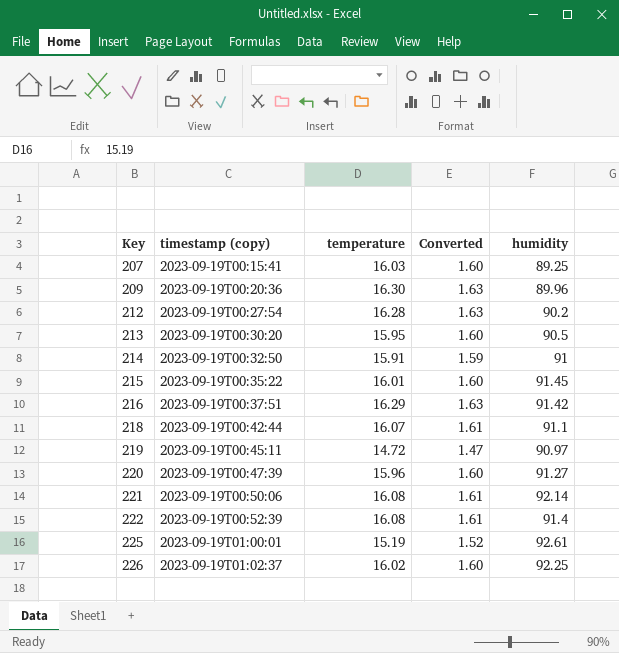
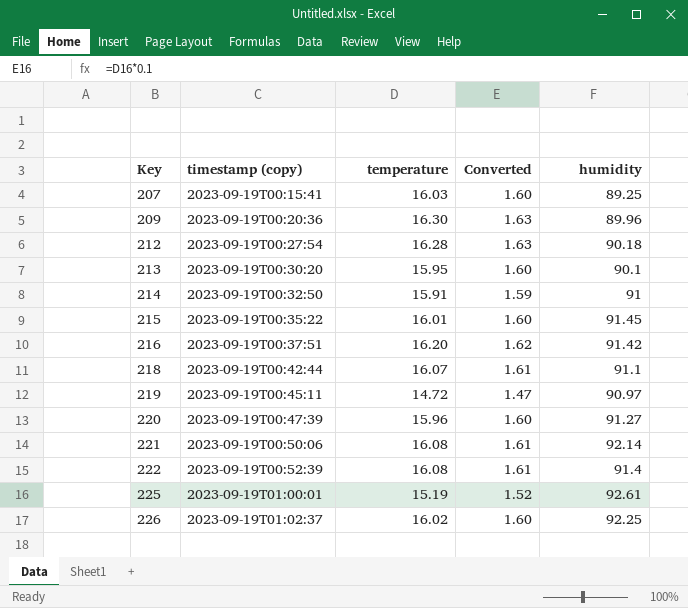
212 | humidity: 90.2 -> 90.18
213 | humidity: 90.5 -> 90.1
216 | temperature: 16.29 -> 16.20
216 | Converted: 1.63 -> 1.62

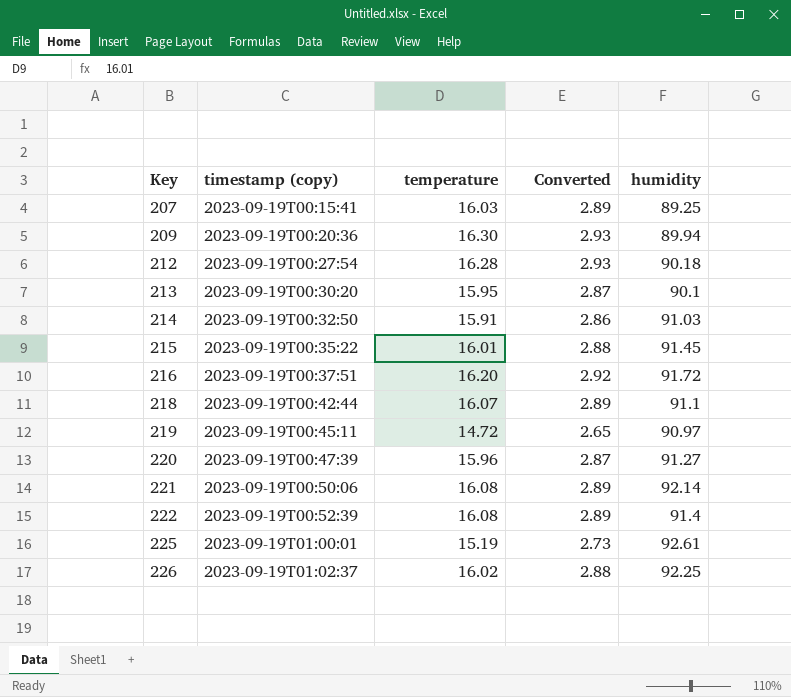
column Converted | formula: [temperature] * 0.1 -> [temperature] * 0.18
209 | humidity: 89.96 -> 89.94
214 | humidity: 91 -> 91.03
216 | humidity: 91.42 -> 91.72

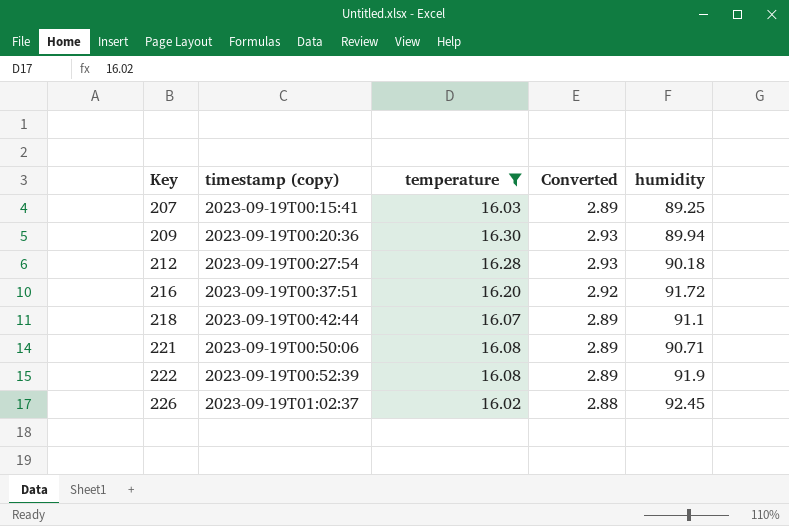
filter: none -> temperature >= 16.02
221 | humidity: 92.14 -> 90.71
222 | humidity: 91.4 -> 91.9
226 | humidity: 92.25 -> 92.45

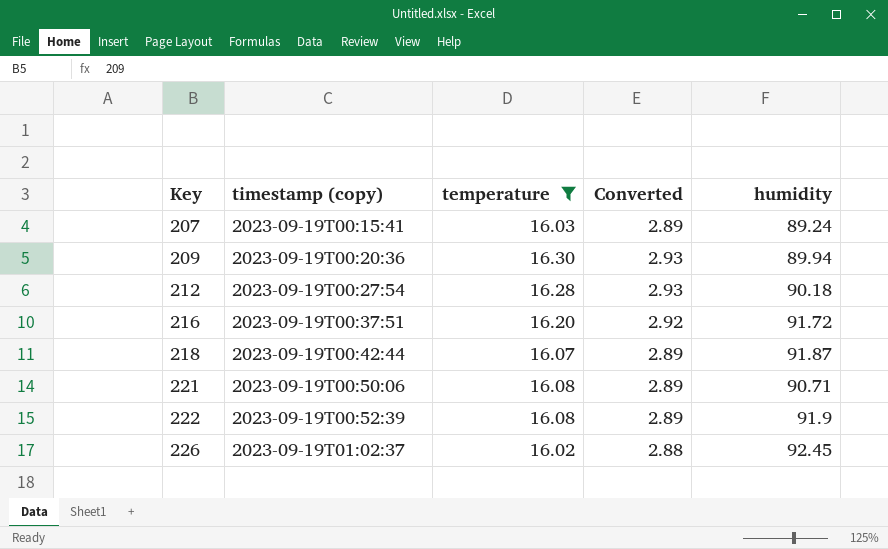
207 | humidity: 89.25 -> 89.24
218 | humidity: 91.1 -> 91.87

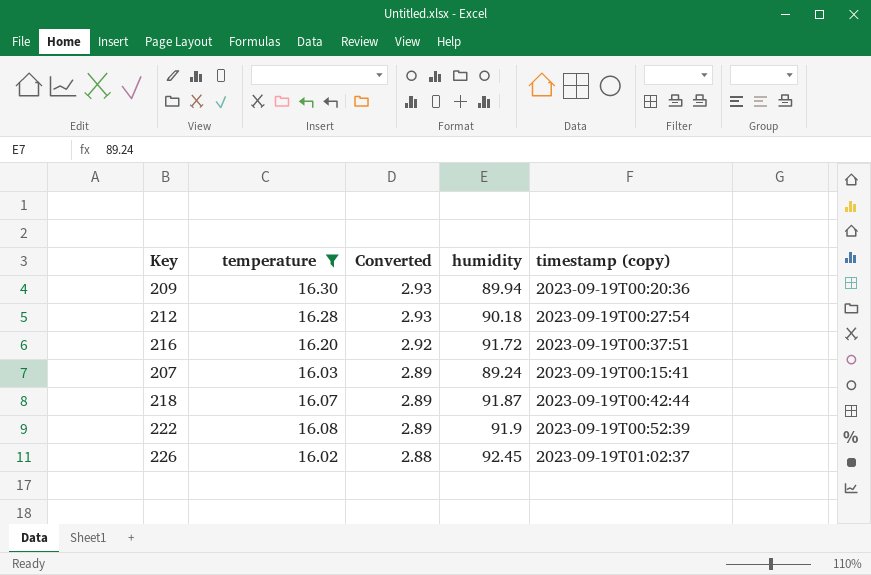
row order: Key ascending -> Converted descending
column timestamp (copy) | position: 2 -> 5
row 221: 2023-09-19T00:50:06 | 16.08 | 2.89 | 90.71 -> none

